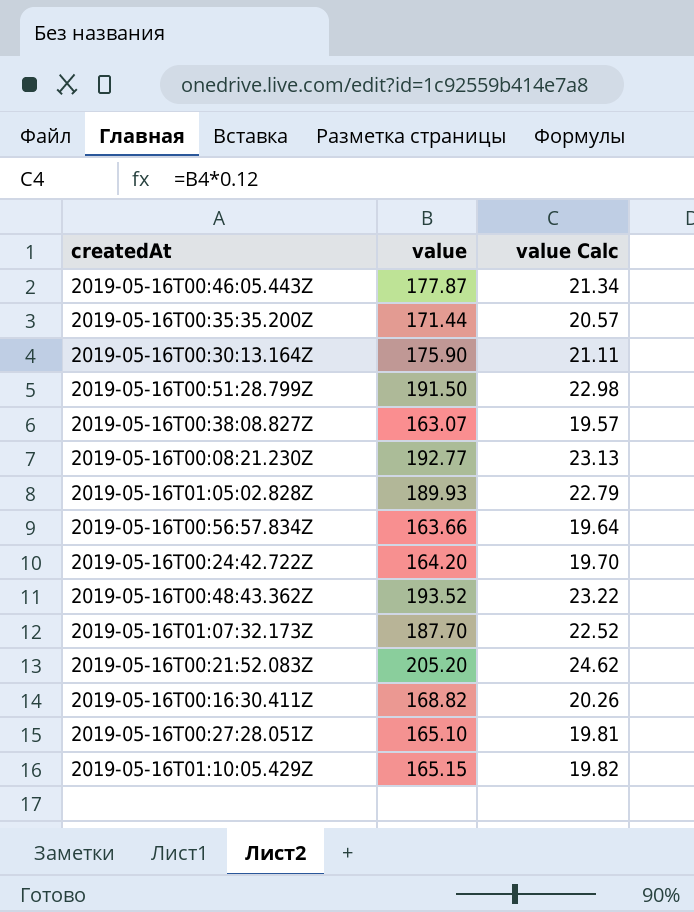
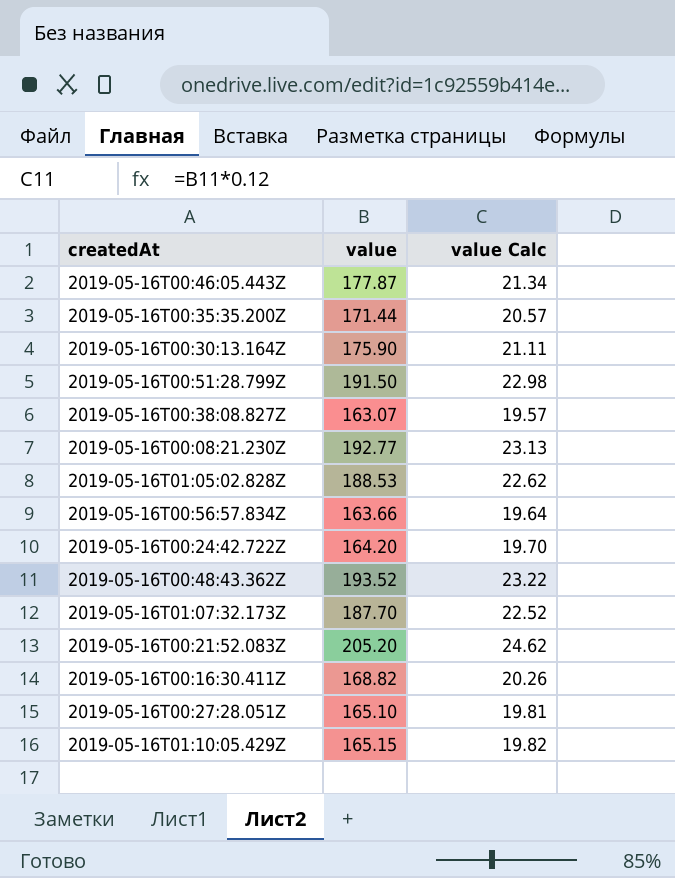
2019-05-16T01:05:02.828Z | value: 189.93 -> 188.53
2019-05-16T01:05:02.828Z | value Calc: 22.79 -> 22.62

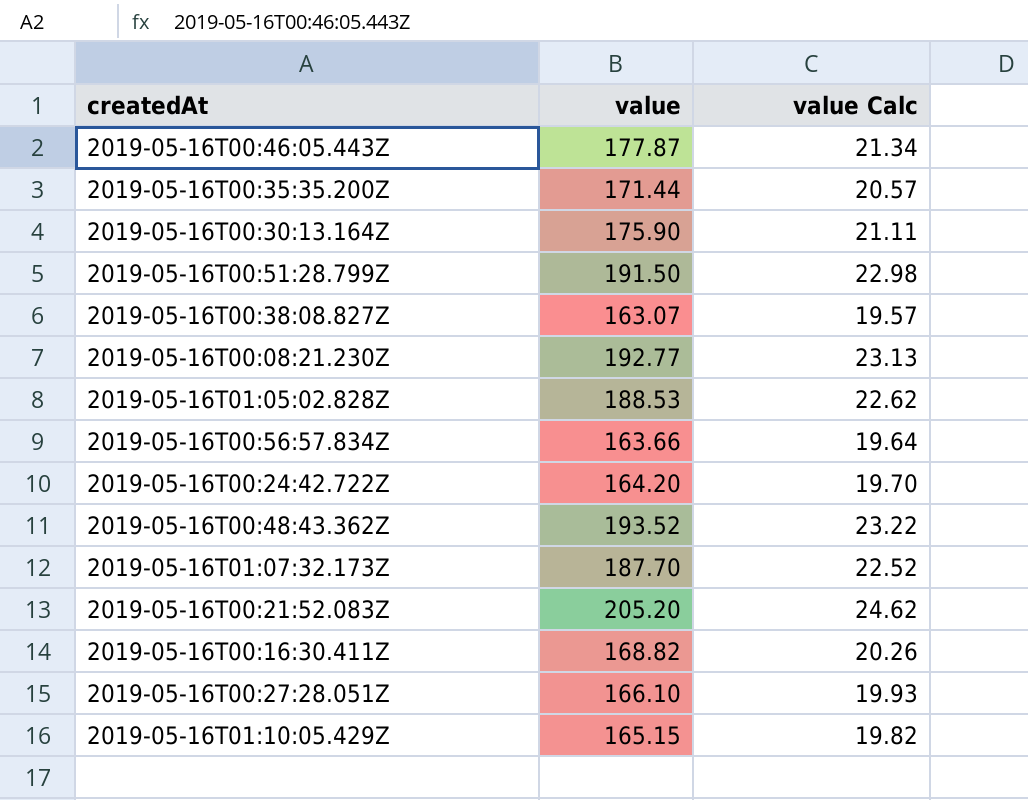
2019-05-16T00:27:28.051Z | value: 165.10 -> 166.10
2019-05-16T00:27:28.051Z | value Calc: 19.81 -> 19.93

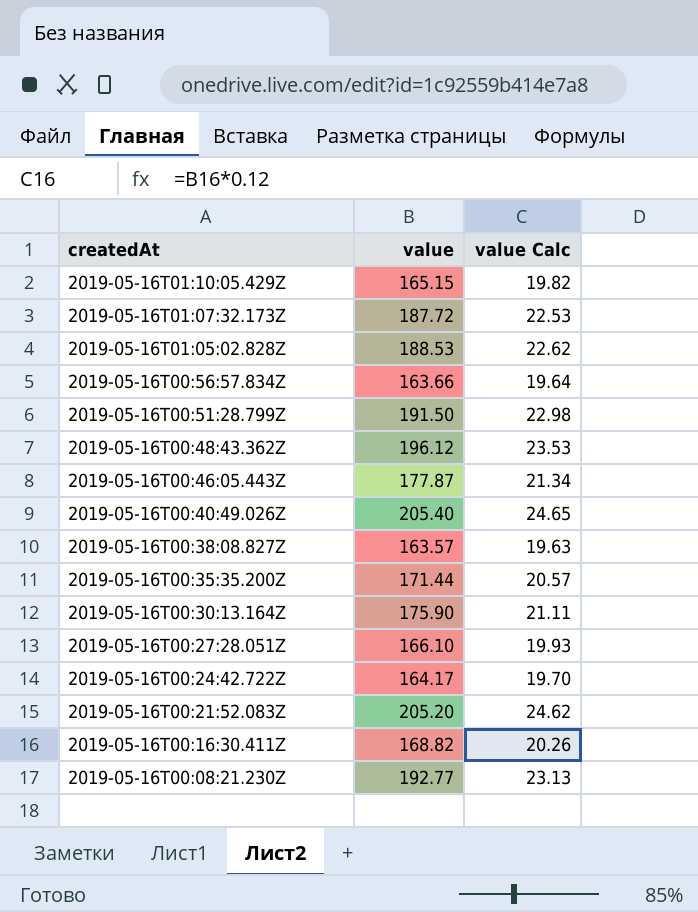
row order: none -> createdAt descending
2019-05-16T01:07:32.173Z | value: 187.70 -> 187.72
2019-05-16T01:07:32.173Z | value Calc: 22.52 -> 22.53
2019-05-16T00:48:43.362Z | value: 193.52 -> 196.12
2019-05-16T00:48:43.362Z | value Calc: 23.22 -> 23.53
row 2019-05-16T00:40:49.026Z: none -> 205.40 | 24.65
2019-05-16T00:38:08.827Z | value: 163.07 -> 163.57
2019-05-16T00:38:08.827Z | value Calc: 19.57 -> 19.63
2019-05-16T00:24:42.722Z | value: 164.20 -> 164.17

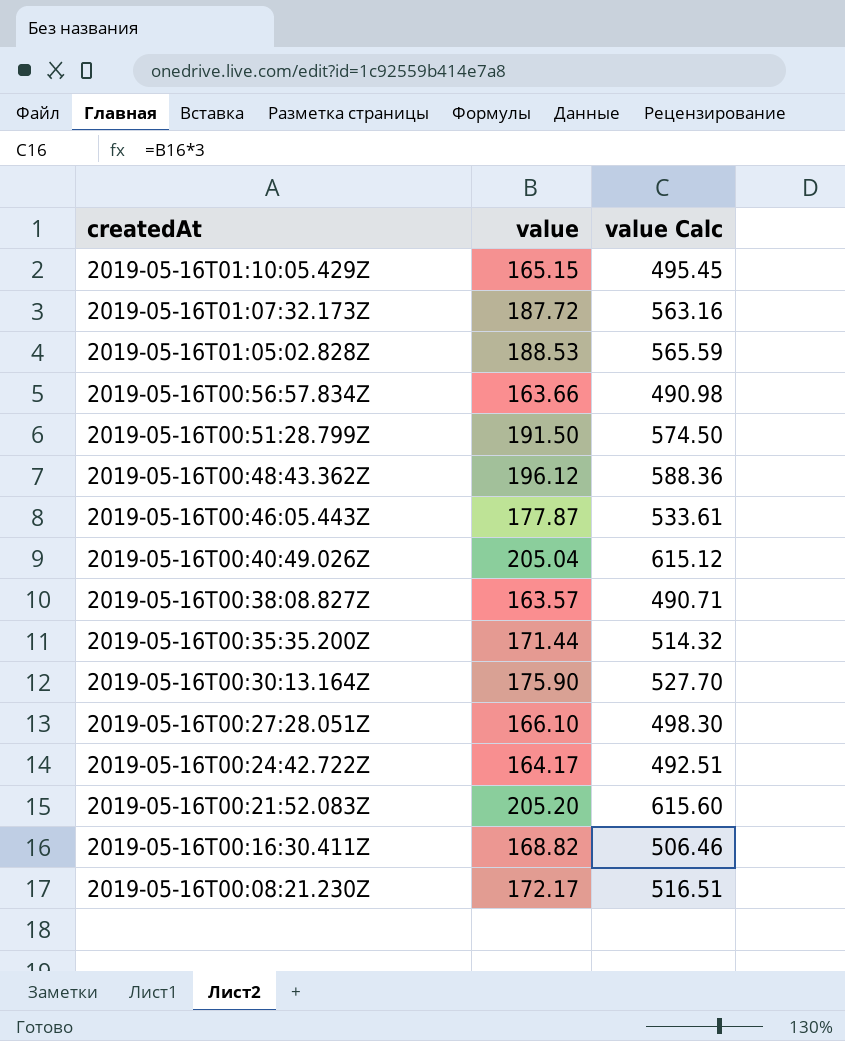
column value Calc | formula: [value] * 0.12 -> [value] * 3
2019-05-16T00:40:49.026Z | value: 205.40 -> 205.04
2019-05-16T00:08:21.230Z | value: 192.77 -> 172.17

